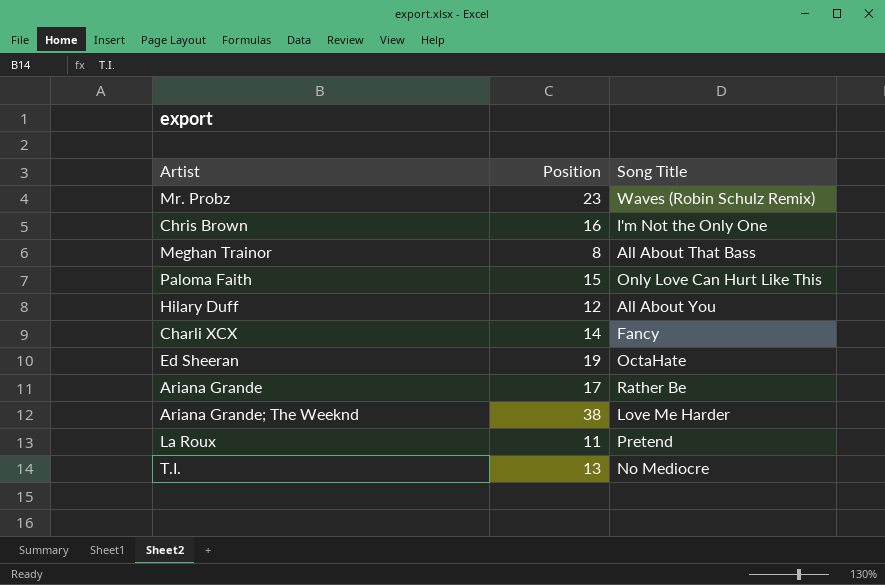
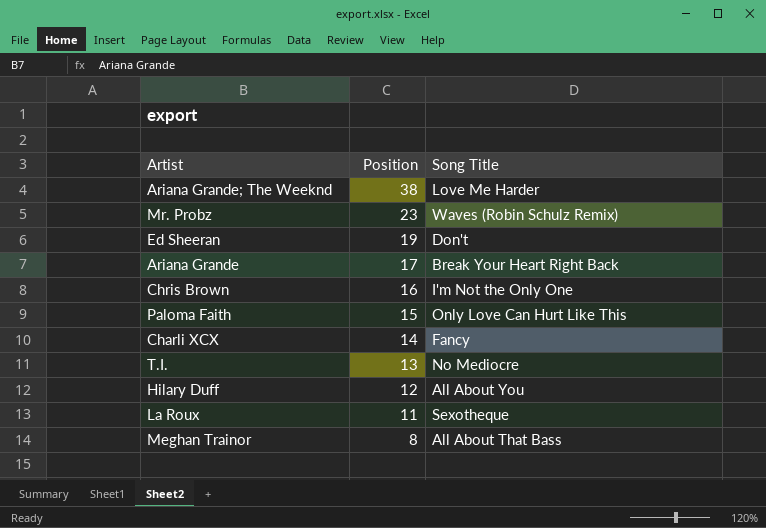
row order: none -> Position descending
Ed Sheeran | Song Title: OctaHate -> Don't
Ariana Grande | Song Title: Rather Be -> Break Your Heart Right Back
La Roux | Song Title: Pretend -> Sexotheque

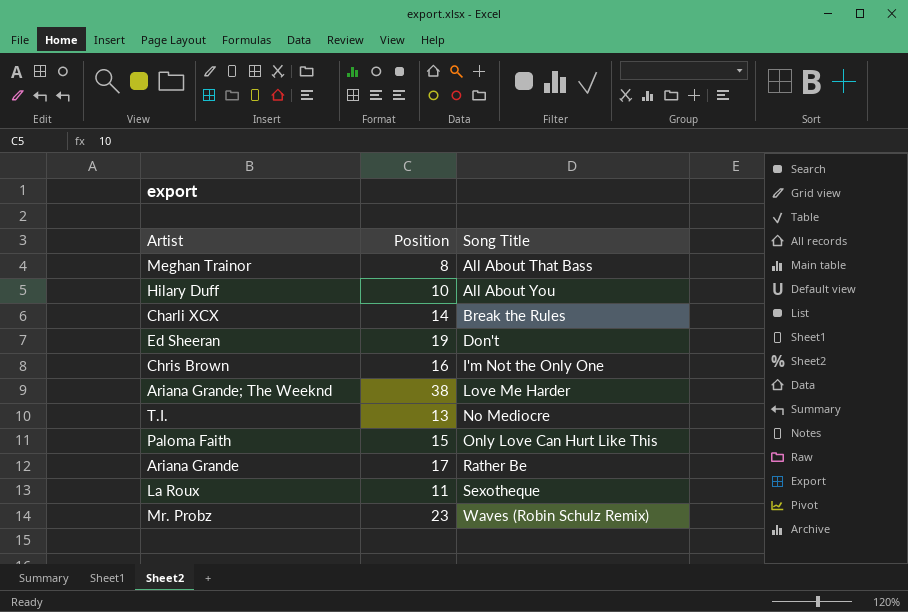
row order: Position descending -> Song Title ascending
Hilary Duff | Position: 12 -> 10
Charli XCX | Song Title: Fancy -> Break the Rules
Ariana Grande | Song Title: Break Your Heart Right Back -> Rather Be

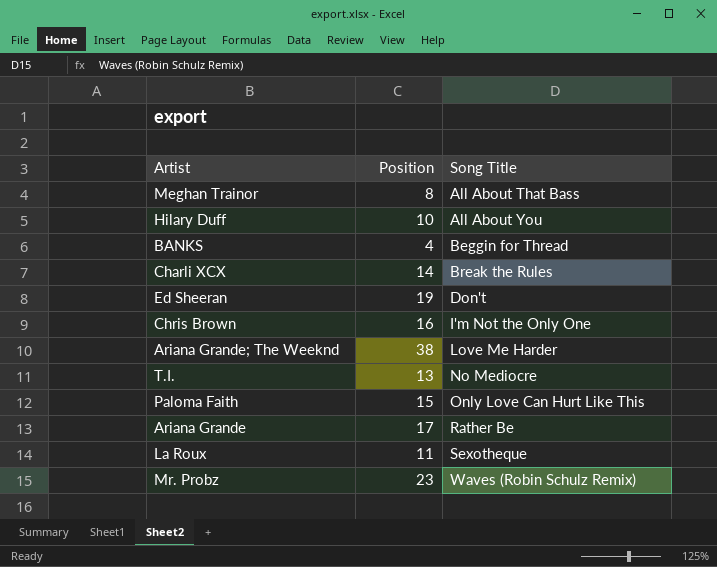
row BANKS: none -> 4 | Beggin for Thread

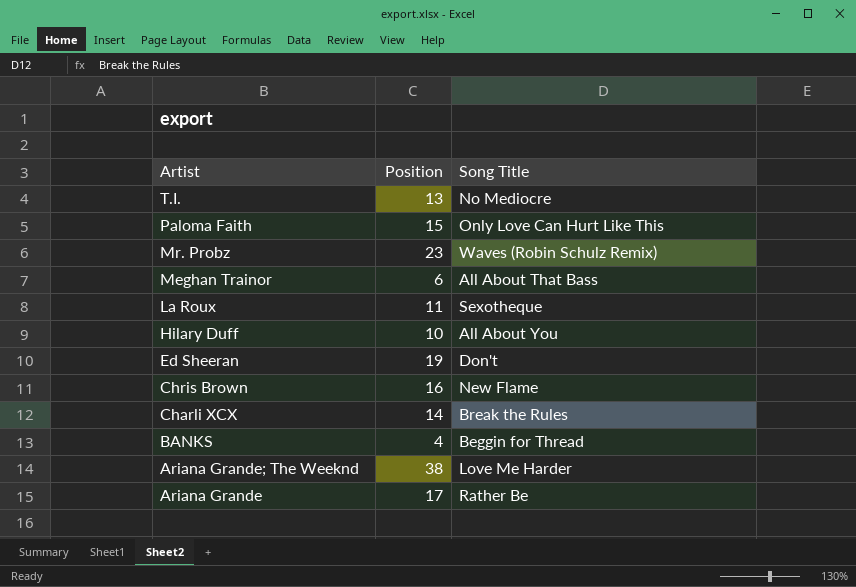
row order: Song Title ascending -> Artist descending
Meghan Trainor | Position: 8 -> 6
Chris Brown | Song Title: I'm Not the Only One -> New Flame

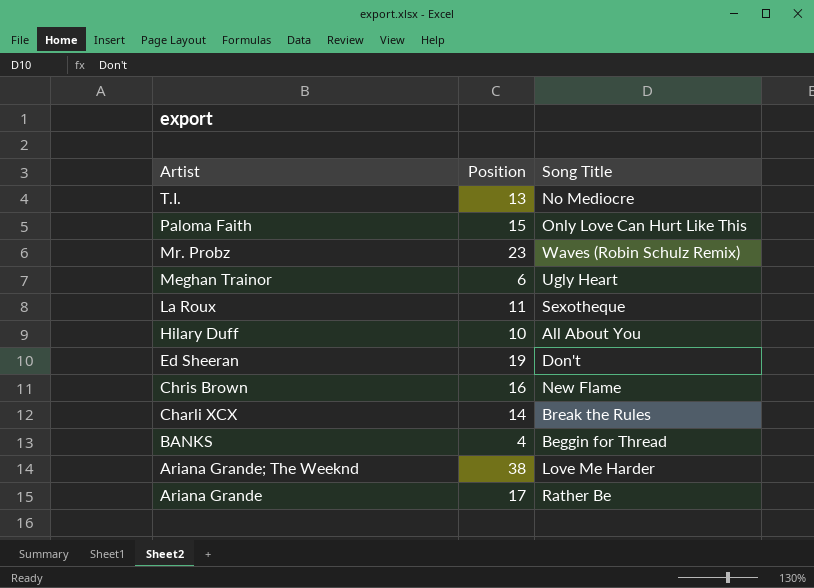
Meghan Trainor | Song Title: All About That Bass -> Ugly Heart

